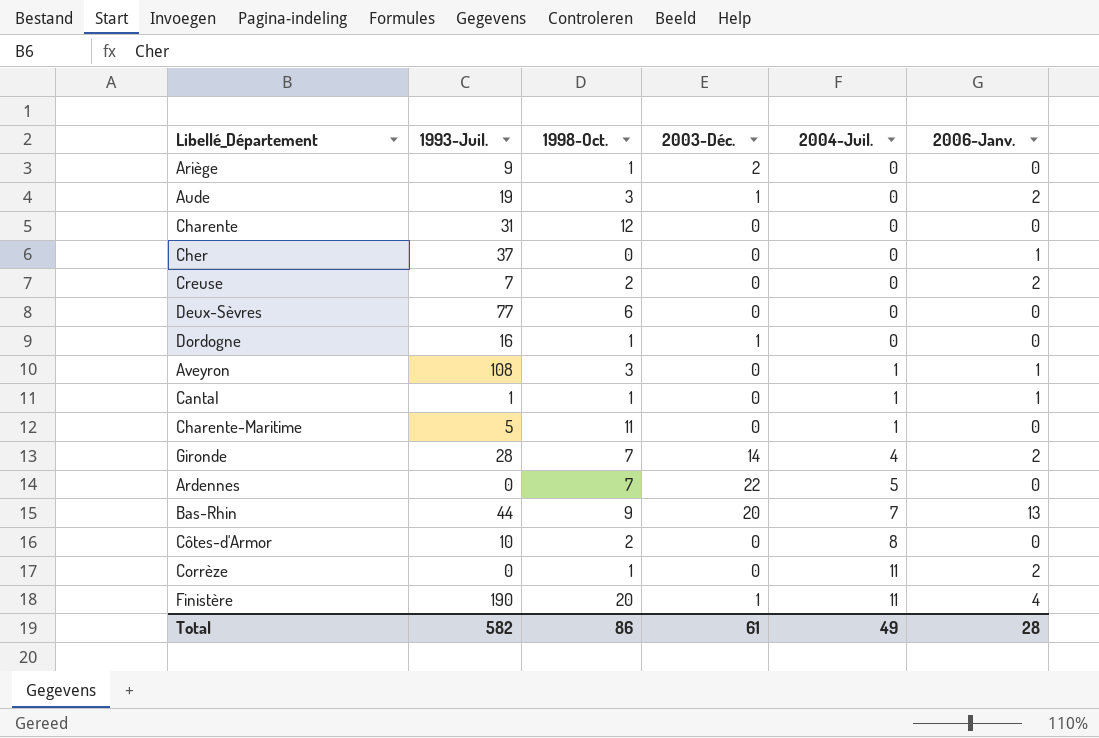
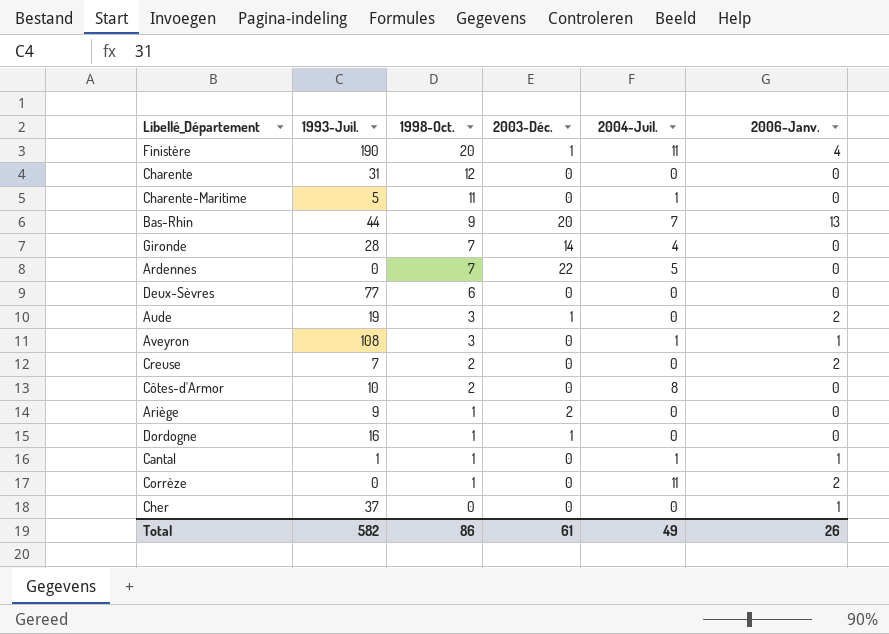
row order: 2004-Juil. ascending -> 1998-Oct. descending
Gironde | 2006-Janv.: 2 -> 0
Total | 2006-Janv.: 28 -> 26

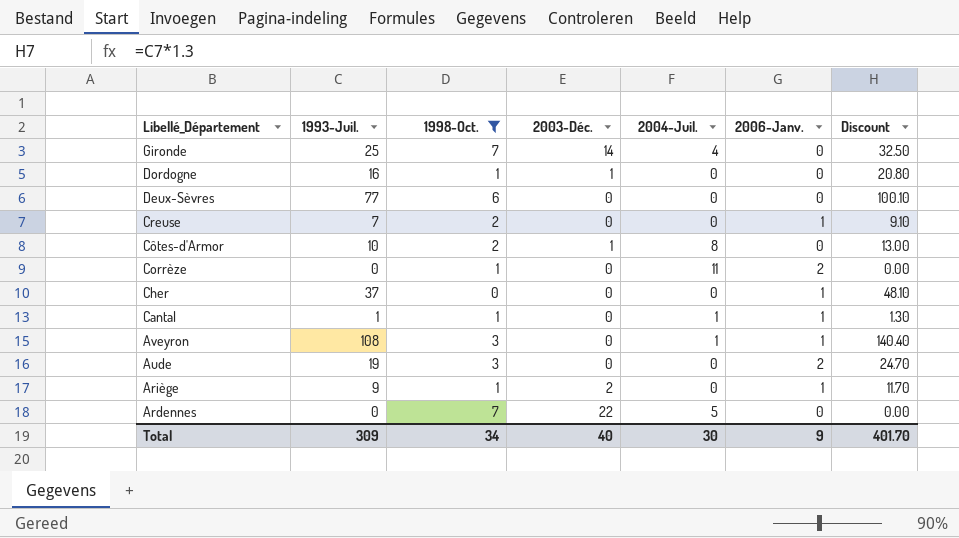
filter: none -> 1998-Oct. <= 7
row order: 1998-Oct. descending -> Libellé_Département descending
column Discount | formula: none -> [1993-Juil.] * 1.3
Gironde | 1993-Juil.: 28 -> 25
Creuse | 2006-Janv.: 2 -> 1
Côtes-d'Armor | 2003-Déc.: 0 -> 1
Aude | 2003-Déc.: 1 -> 0
Ariège | 2006-Janv.: 0 -> 1
Total | 1993-Juil.: 582 -> 309
Total | 1998-Oct.: 86 -> 34
Total | 2003-Déc.: 61 -> 40
Total | 2004-Juil.: 49 -> 30
Total | 2006-Janv.: 26 -> 9

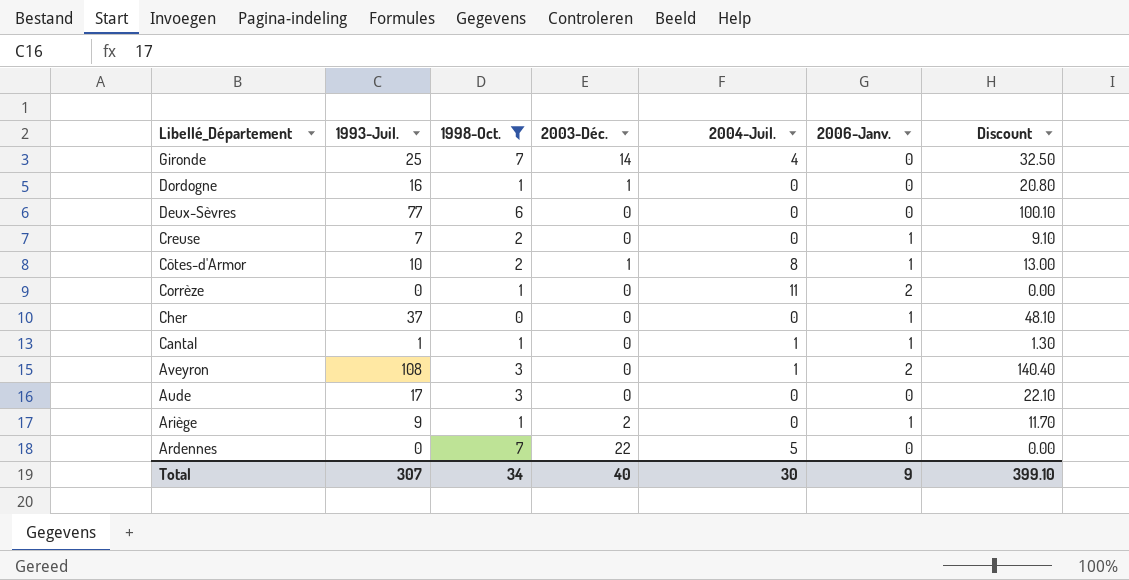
Côtes-d'Armor | 2006-Janv.: 0 -> 1
Aveyron | 2006-Janv.: 1 -> 2
Aude | 1993-Juil.: 19 -> 17
Aude | 2006-Janv.: 2 -> 0
Aude | Discount: 24.70 -> 22.10
Total | 1993-Juil.: 309 -> 307
Total | Discount: 401.70 -> 399.10

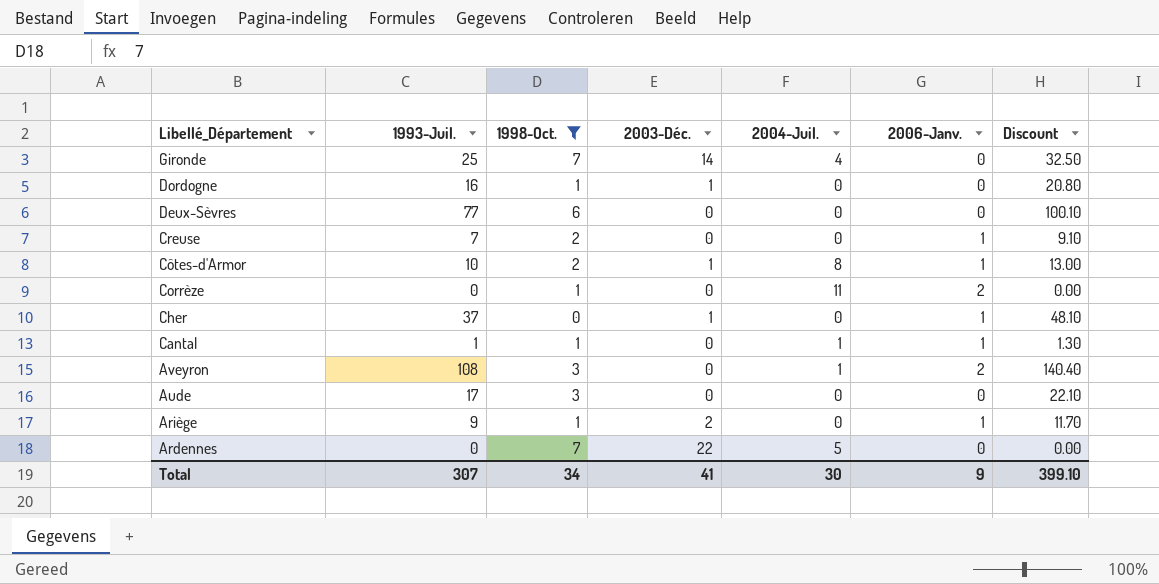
Cher | 2003-Déc.: 0 -> 1
Total | 2003-Déc.: 40 -> 41

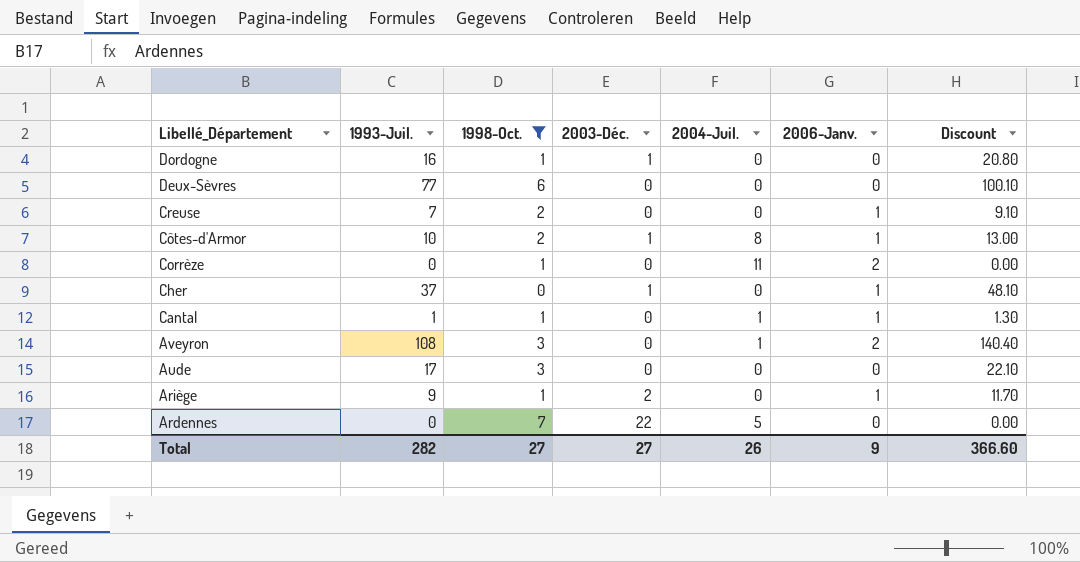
row Gironde: 25 | 7 | 14 | 4 | 0 | 32.50 -> none
Total | 1993-Juil.: 307 -> 282
Total | 1998-Oct.: 34 -> 27
Total | 2003-Déc.: 41 -> 27
Total | 2004-Juil.: 30 -> 26
Total | Discount: 399.10 -> 366.60

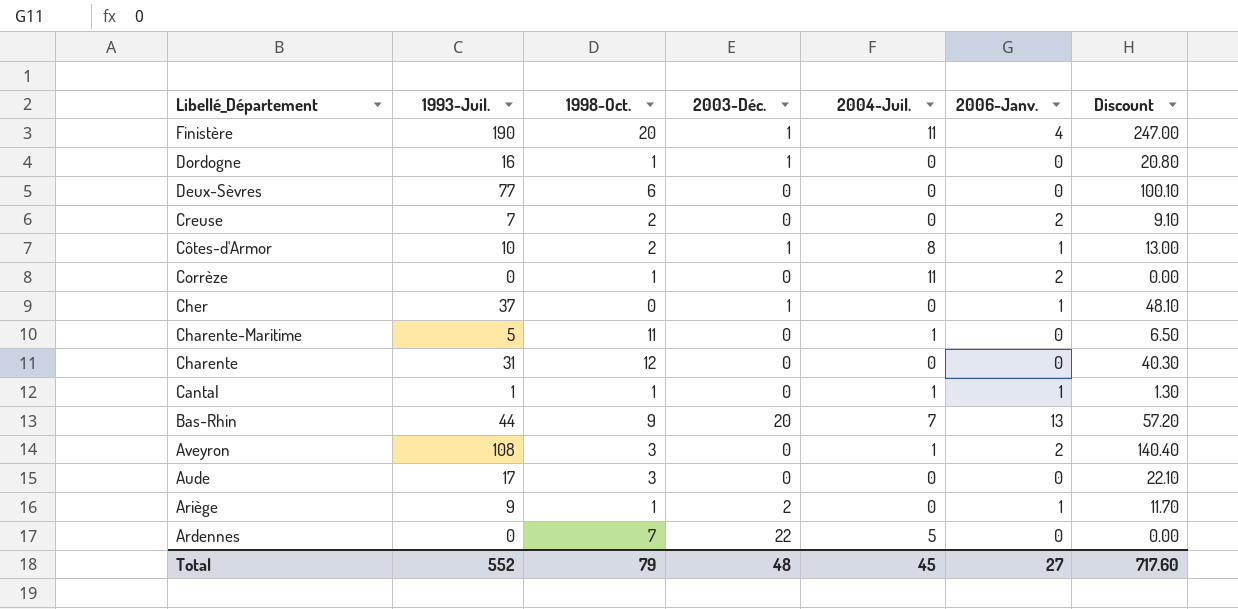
filter: 1998-Oct. <= 7 -> none
Creuse | 2006-Janv.: 1 -> 2
Total | 1993-Juil.: 282 -> 552
Total | 1998-Oct.: 27 -> 79
Total | 2003-Déc.: 27 -> 48
Total | 2004-Juil.: 26 -> 45
Total | 2006-Janv.: 9 -> 27
Total | Discount: 366.60 -> 717.60

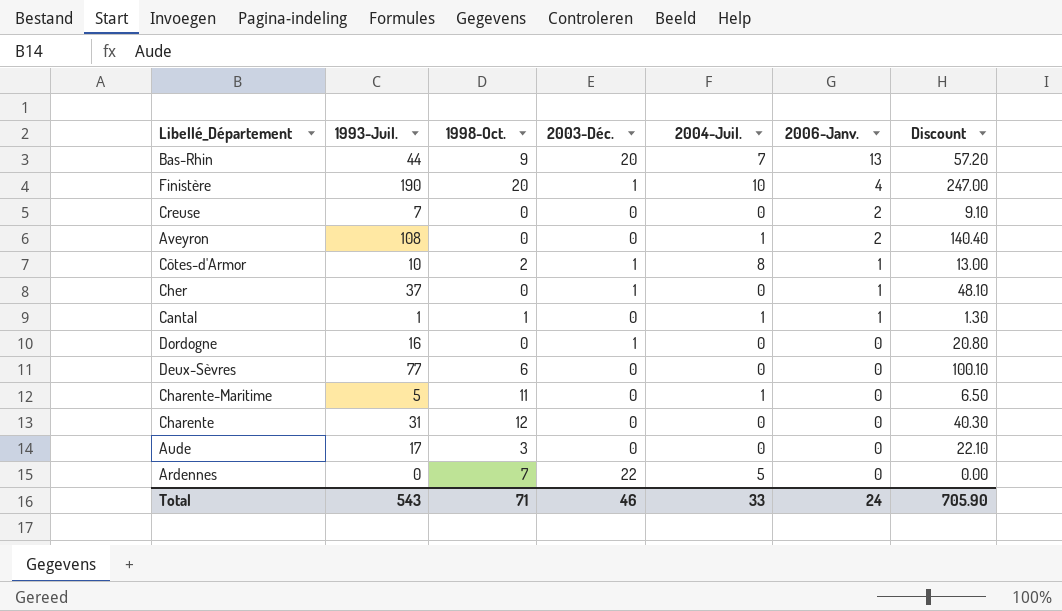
row order: Libellé_Département descending -> 2006-Janv. descending
row Corrèze: 0 | 1 | 0 | 11 | 2 | 0.00 -> none
row Ariège: 9 | 1 | 2 | 0 | 1 | 11.70 -> none
Finistère | 2004-Juil.: 11 -> 10
Creuse | 1998-Oct.: 2 -> 0
Aveyron | 1998-Oct.: 3 -> 0
Dordogne | 1998-Oct.: 1 -> 0
Total | 1993-Juil.: 552 -> 543
Total | 1998-Oct.: 79 -> 71
Total | 2003-Déc.: 48 -> 46
Total | 2004-Juil.: 45 -> 33
Total | 2006-Janv.: 27 -> 24
Total | Discount: 717.60 -> 705.90

